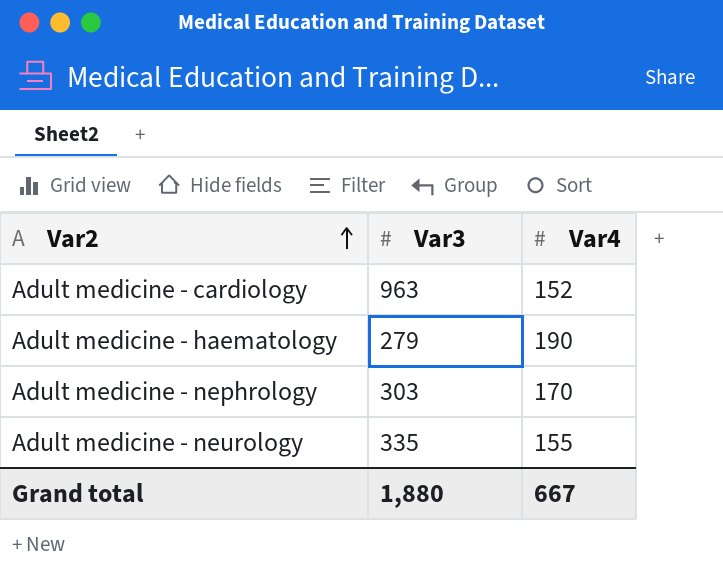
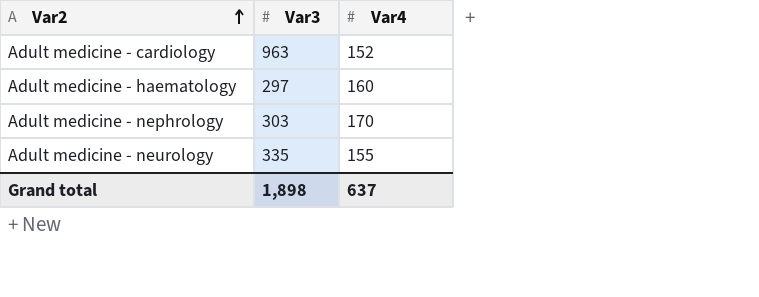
Adult medicine - haematology | Var3: 279 -> 297
Adult medicine - haematology | Var4: 190 -> 160
Grand total | Var3: 1,880 -> 1,898
Grand total | Var4: 667 -> 637

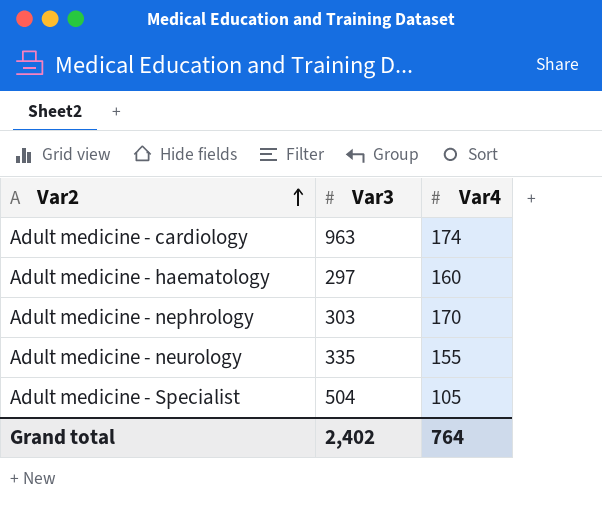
Adult medicine - cardiology | Var4: 152 -> 174
row Adult medicine - Specialist: none -> 504 | 105
Grand total | Var3: 1,898 -> 2,402
Grand total | Var4: 637 -> 764

